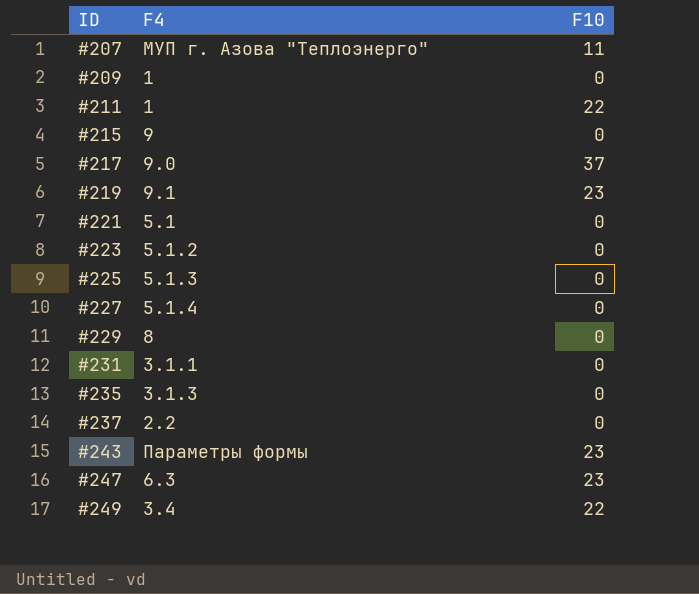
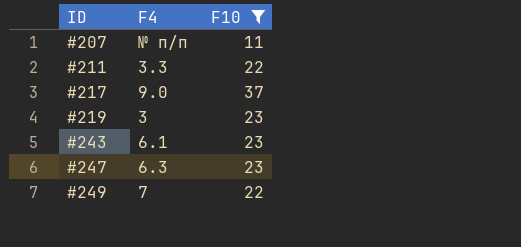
filter: none -> F10 != 0
#207 | F4: МУП г. Азова "Теплоэнерго" -> № п/п
#211 | F4: 1 -> 3.3
#219 | F4: 9.1 -> 3
#243 | F4: Параметры формы -> 6.1
#249 | F4: 3.4 -> 7

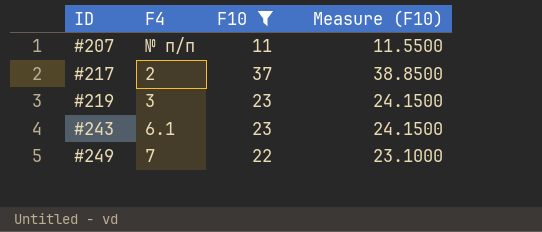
column Measure (F10) | formula: none -> [F10] * 1.05
row #211: 3.3 | 22 -> none
row #247: 6.3 | 23 -> none
#217 | F4: 9.0 -> 2

